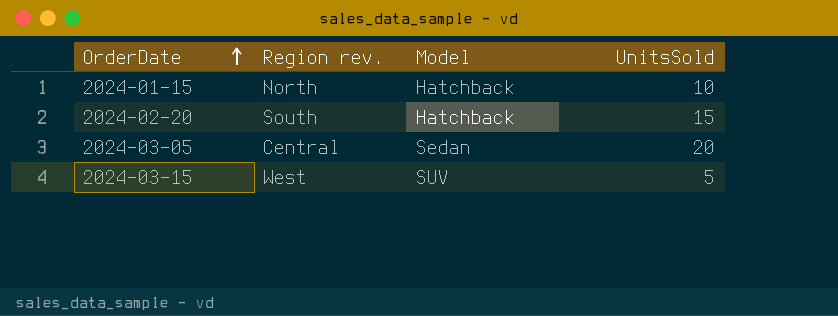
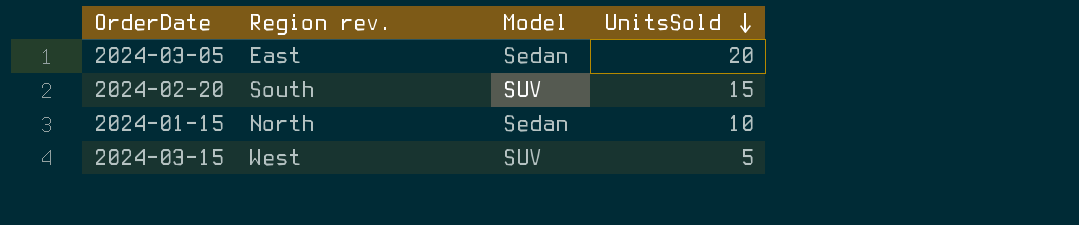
row order: OrderDate ascending -> UnitsSold descending
2024-03-05 | Region rev.: Central -> East
2024-02-20 | Model: Hatchback -> SUV
2024-01-15 | Model: Hatchback -> Sedan

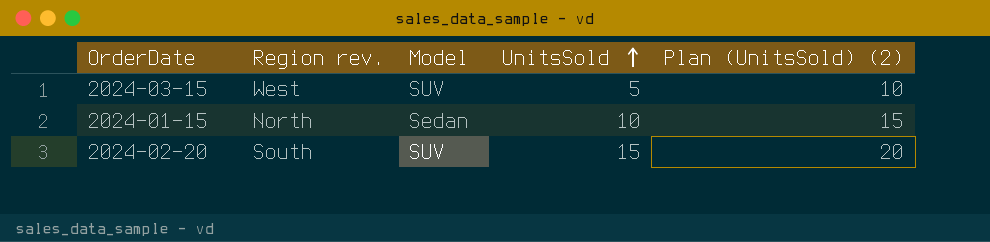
row order: UnitsSold descending -> UnitsSold ascending
column Plan (UnitsSold) (2) | formula: none -> [UnitsSold] + 5
row 2024-03-05: East | Sedan | 20 -> none

